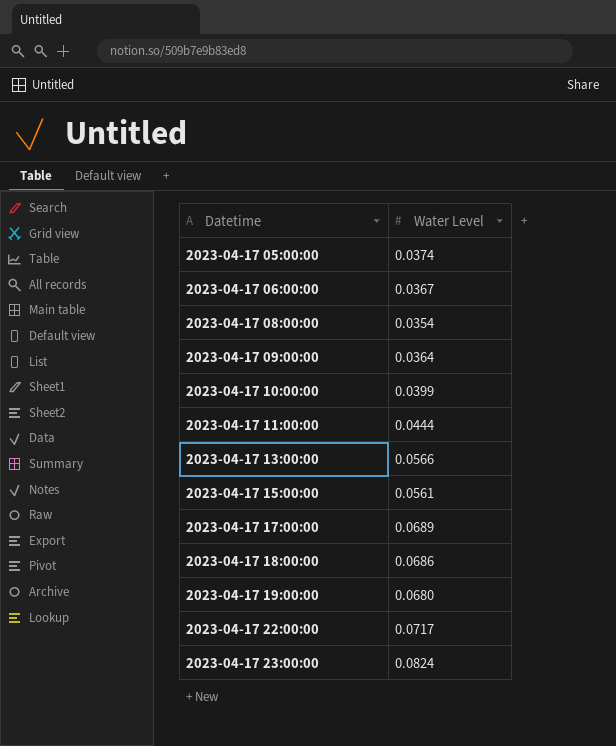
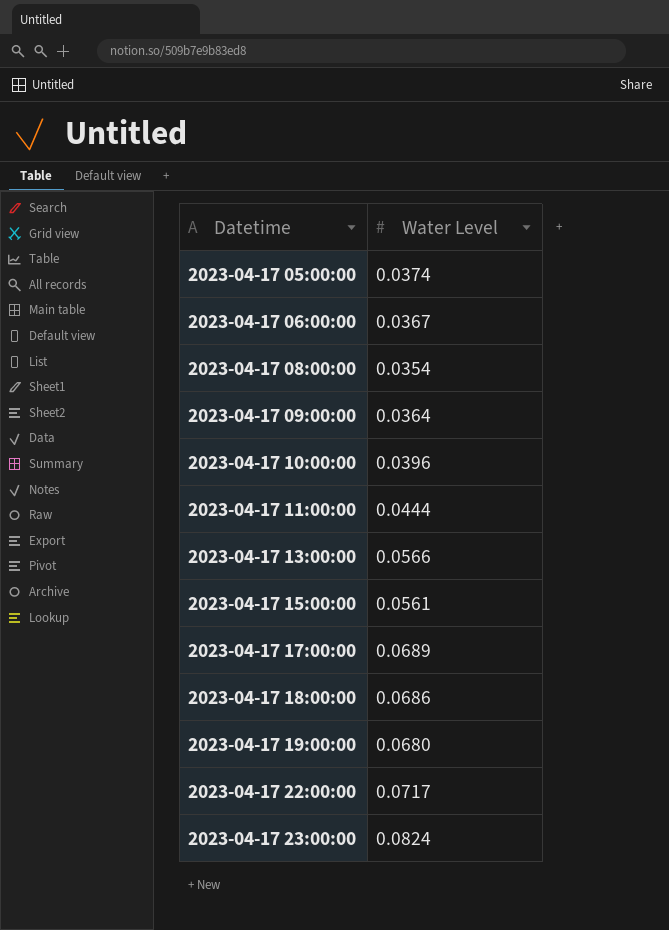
2023-04-17 10:00:00 | Water Level: 0.0399 -> 0.0396

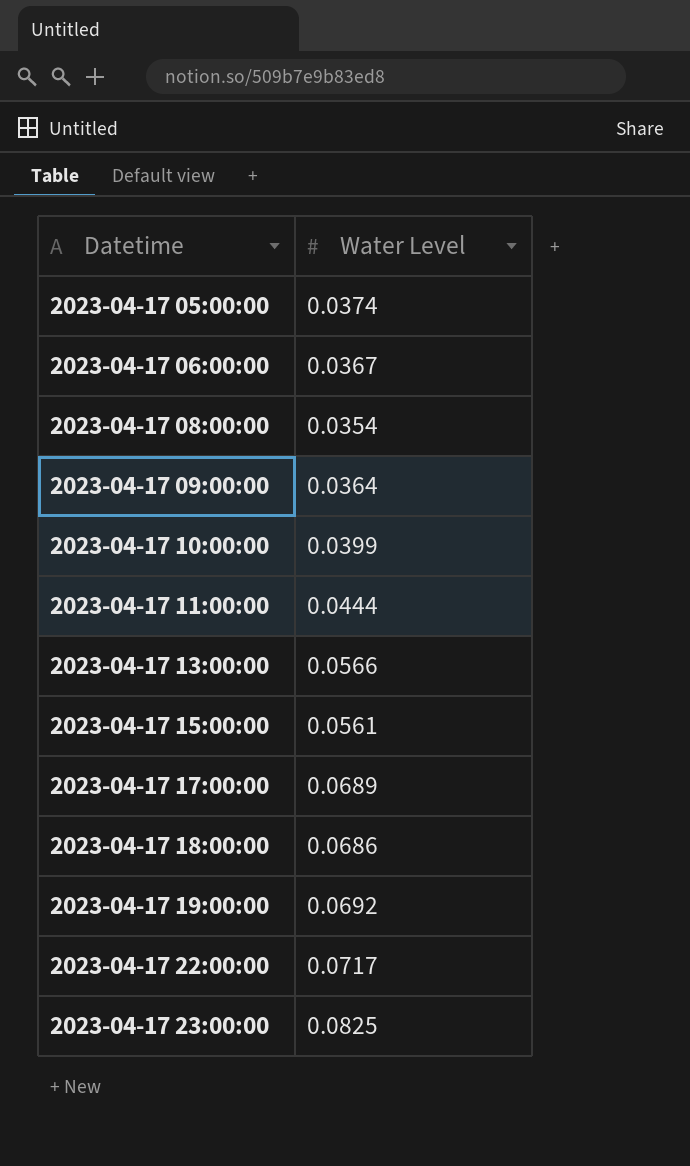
2023-04-17 10:00:00 | Water Level: 0.0396 -> 0.0399
2023-04-17 19:00:00 | Water Level: 0.0680 -> 0.0692
2023-04-17 23:00:00 | Water Level: 0.0824 -> 0.0825

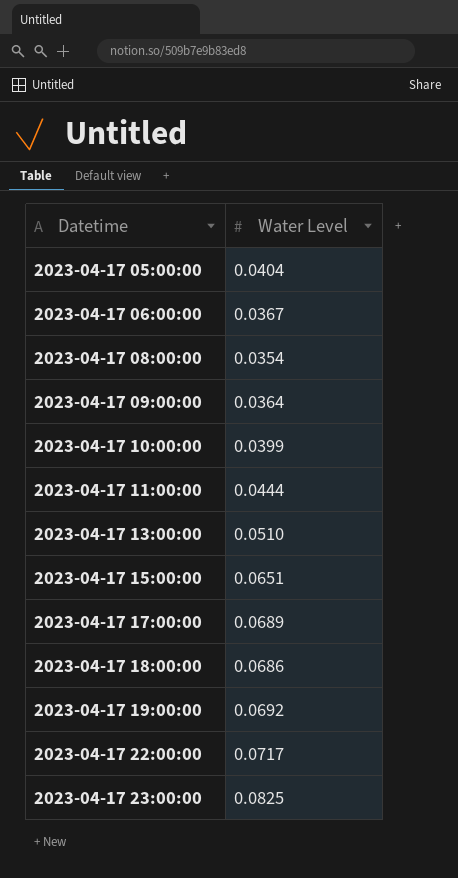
2023-04-17 05:00:00 | Water Level: 0.0374 -> 0.0404
2023-04-17 13:00:00 | Water Level: 0.0566 -> 0.0510
2023-04-17 15:00:00 | Water Level: 0.0561 -> 0.0651

